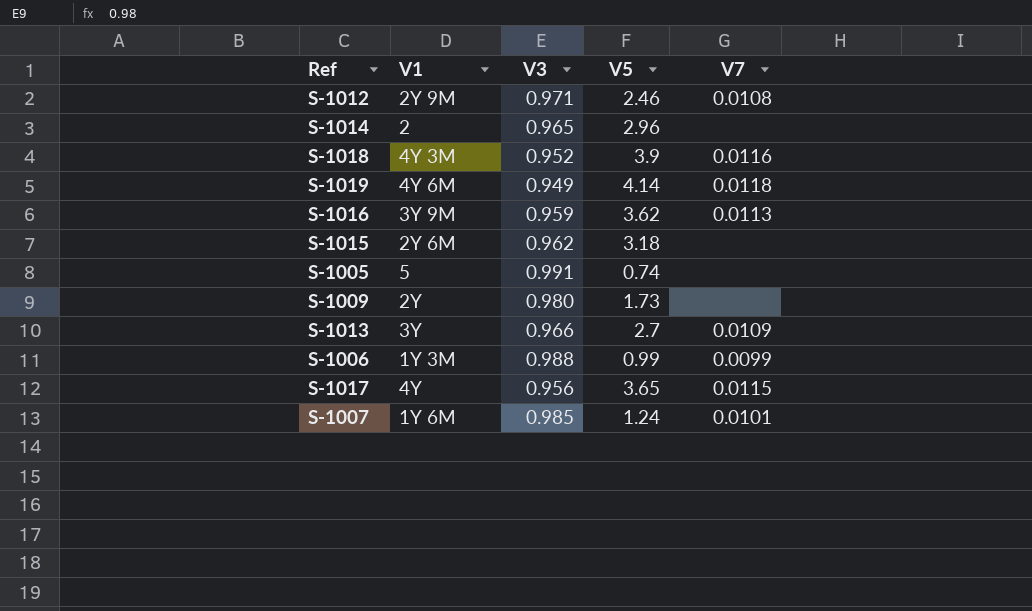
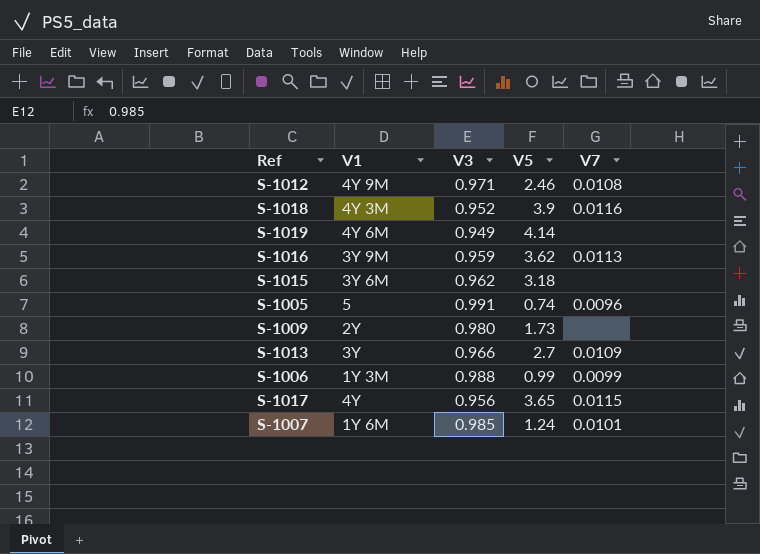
row S-1014: 2 | 0.965 | 2.96 | none -> none
S-1012 | V1: 2Y 9M -> 4Y 9M
S-1019 | V7: 0.0118 -> none
S-1015 | V1: 2Y 6M -> 3Y 6M
S-1005 | V7: none -> 0.0096

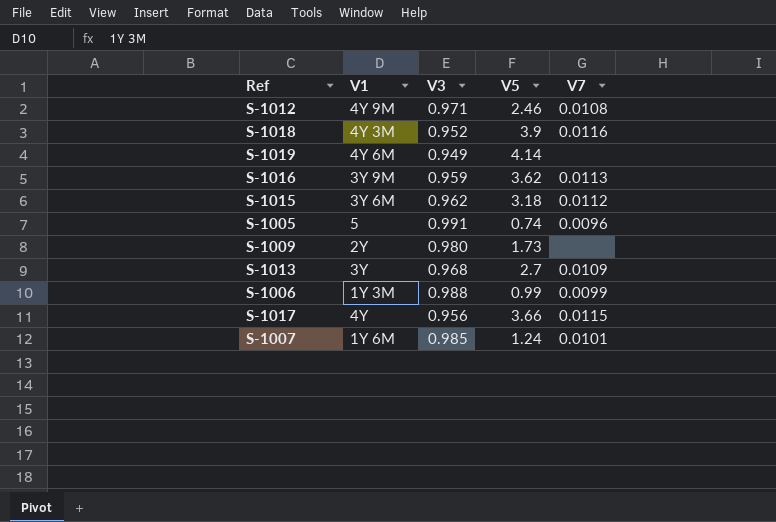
S-1015 | V7: none -> 0.0112
S-1013 | V3: 0.966 -> 0.968
S-1017 | V5: 3.65 -> 3.66

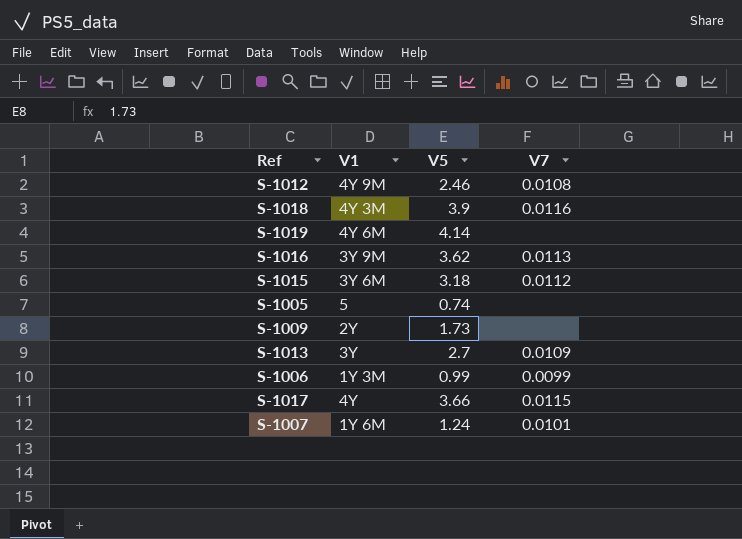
column V3 | position: 3 -> none
S-1005 | V7: 0.0096 -> none

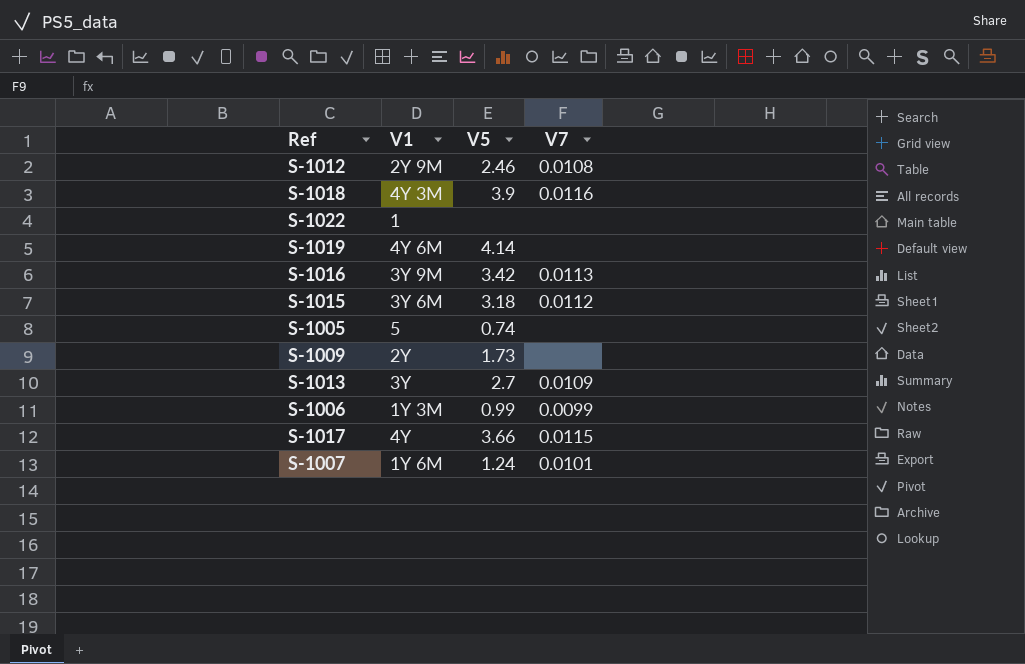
S-1012 | V1: 4Y 9M -> 2Y 9M
row S-1022: none -> 1 | none | none
S-1016 | V5: 3.62 -> 3.42

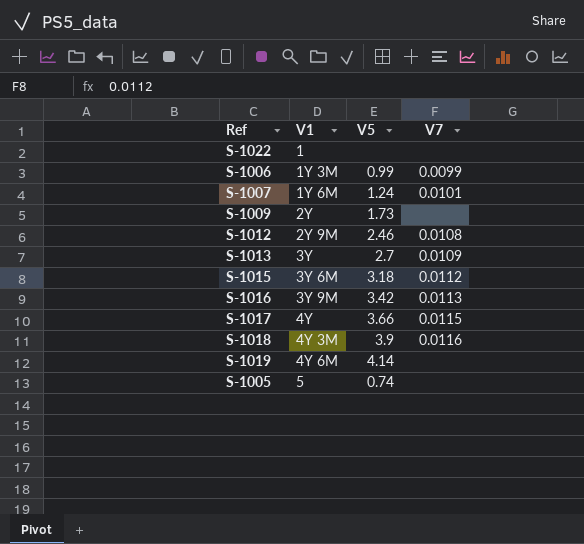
row order: none -> V1 ascending

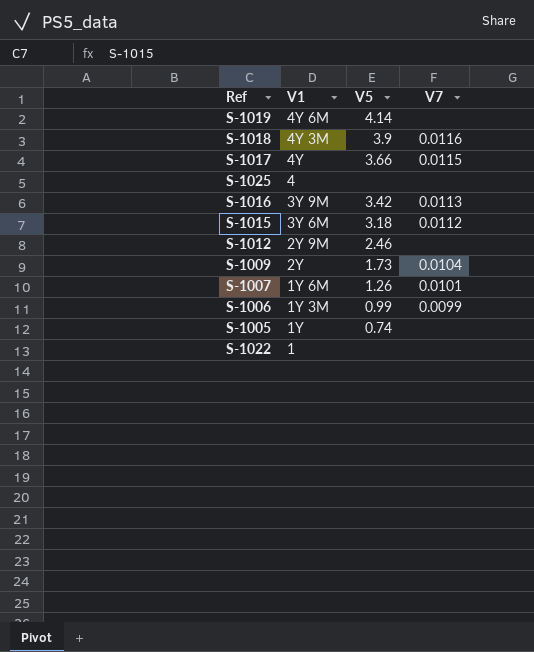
row order: V1 ascending -> V1 descending
row S-1013: 3Y | 2.7 | 0.0109 -> none
row S-1025: none -> 4 | none | none
S-1012 | V7: 0.0108 -> none
S-1009 | V7: none -> 0.0104
S-1007 | V5: 1.24 -> 1.26
S-1005 | V1: 5 -> 1Y

